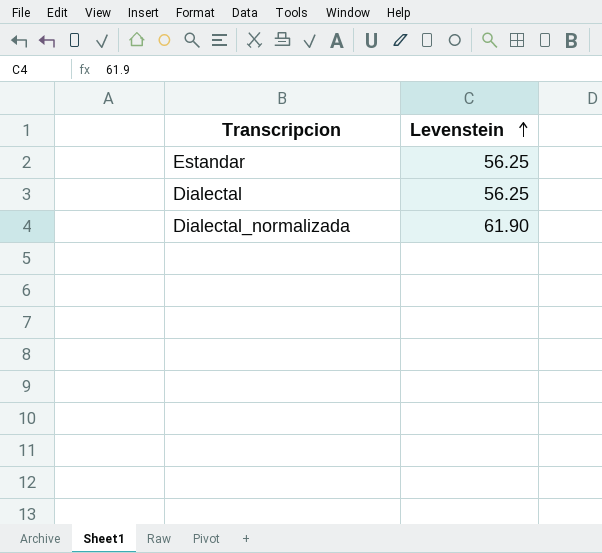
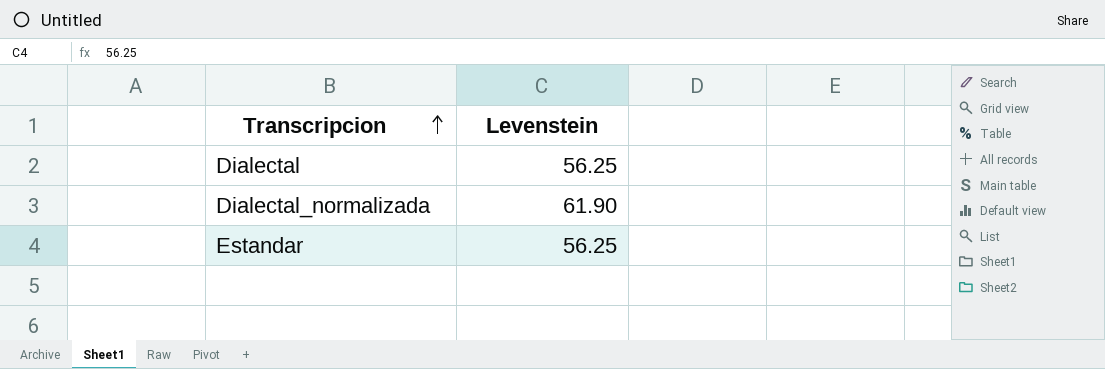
row order: Levenstein ascending -> Transcripcion ascending

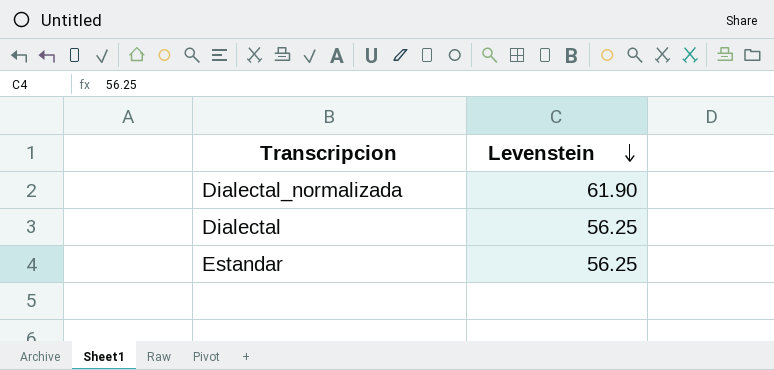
row order: Transcripcion ascending -> Levenstein descending

